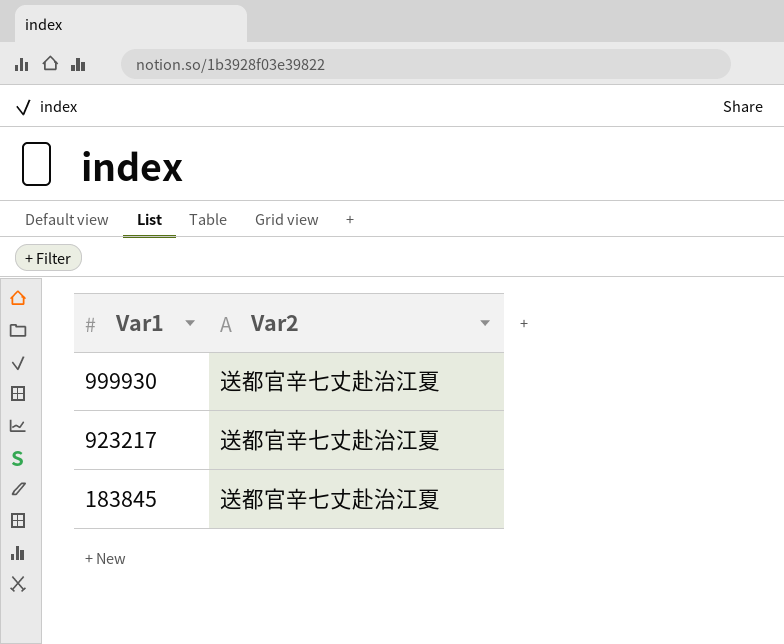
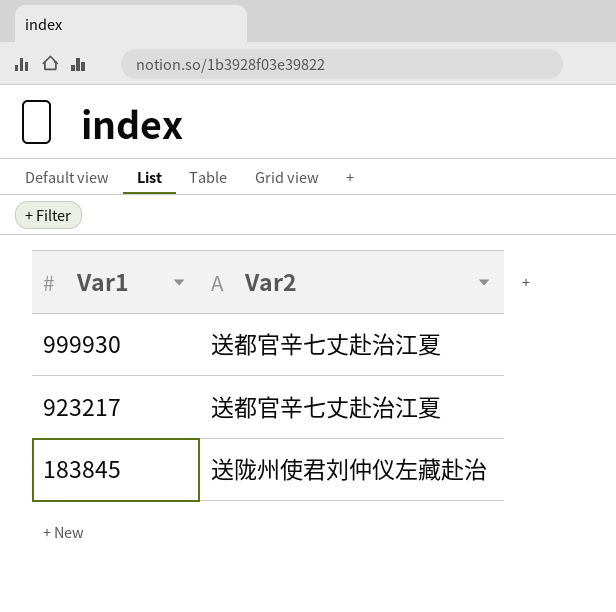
183845 | Var2: 送都官辛七丈赴治江夏 -> 送陇州使君刘仲仪左藏赴治

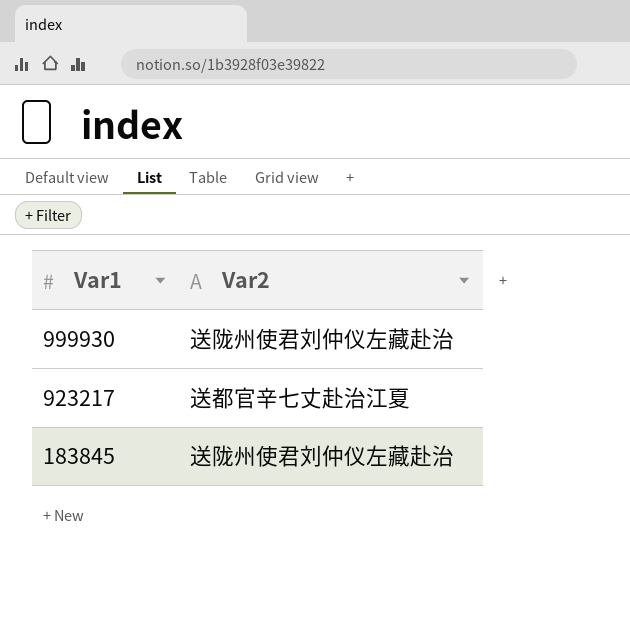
999930 | Var2: 送都官辛七丈赴治江夏 -> 送陇州使君刘仲仪左藏赴治

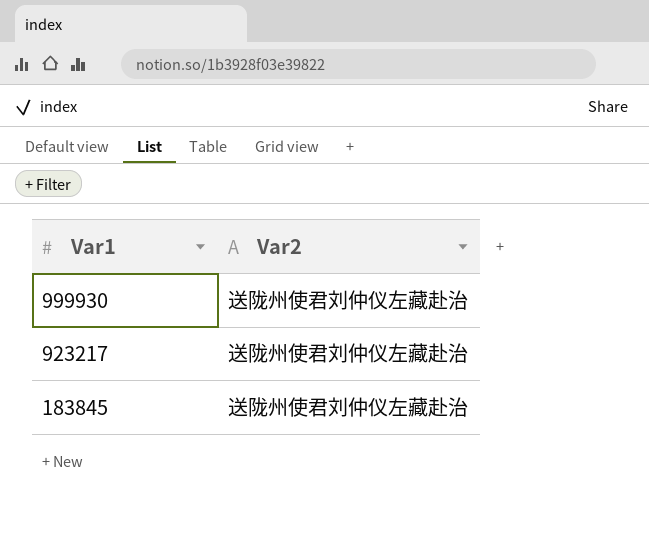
923217 | Var2: 送都官辛七丈赴治江夏 -> 送陇州使君刘仲仪左藏赴治

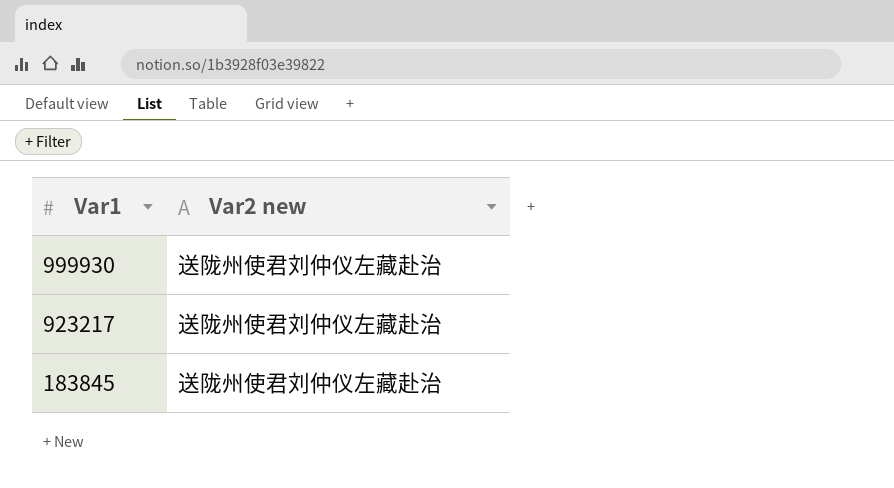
column name: Var2 -> Var2 new

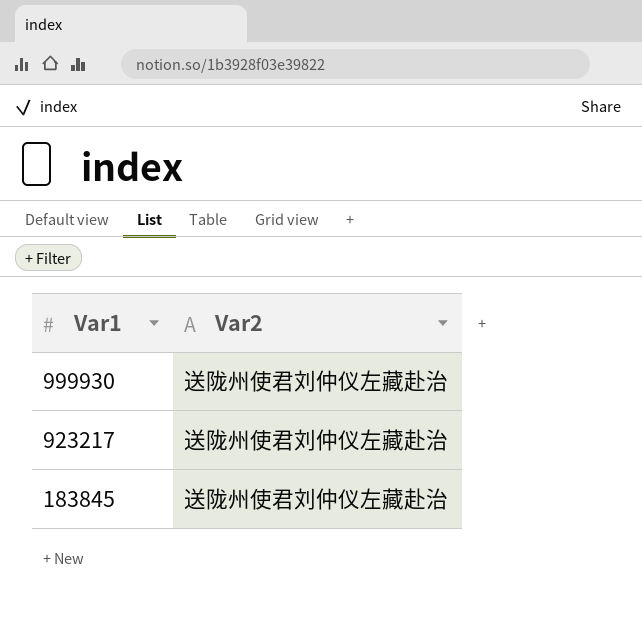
column name: Var2 new -> Var2

